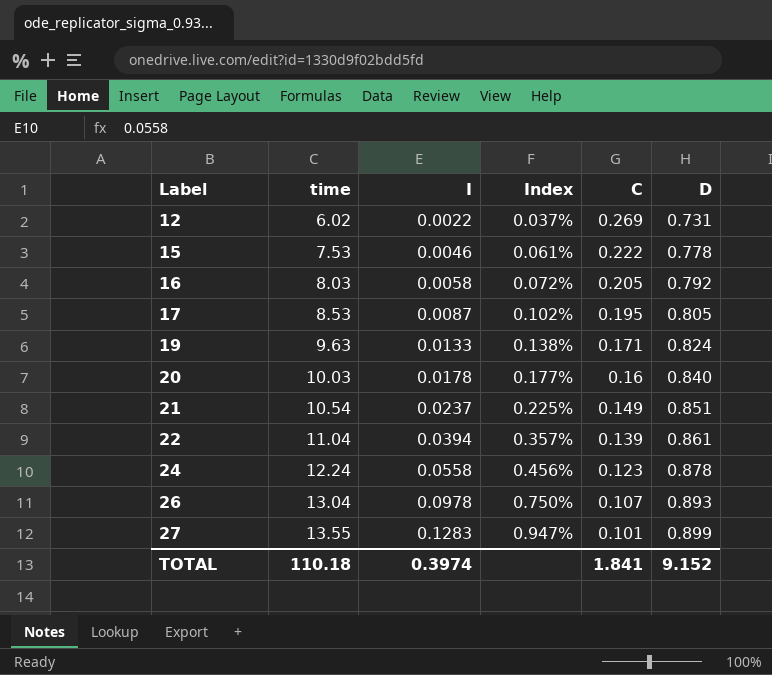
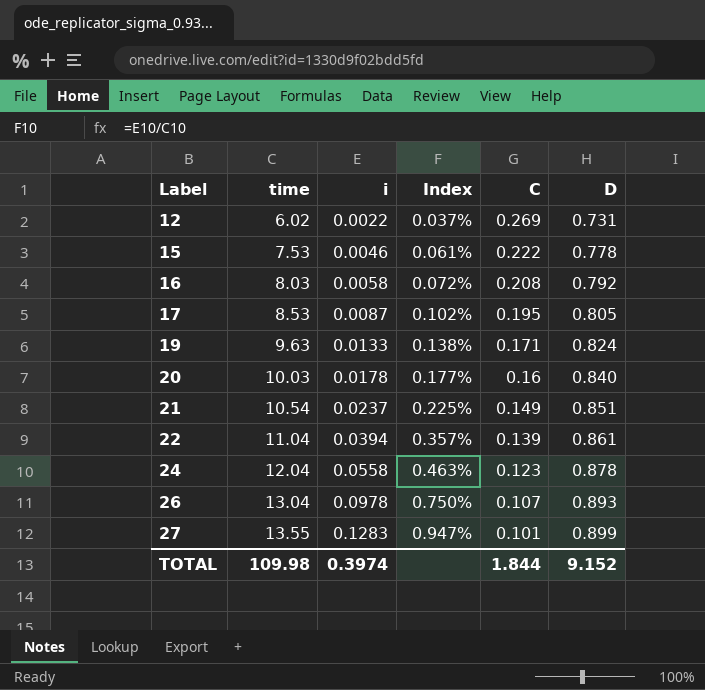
column name: I -> i
16 | C: 0.205 -> 0.208
24 | time: 12.24 -> 12.04
24 | Index: 0.456% -> 0.463%
TOTAL | time: 110.18 -> 109.98
TOTAL | C: 1.841 -> 1.844

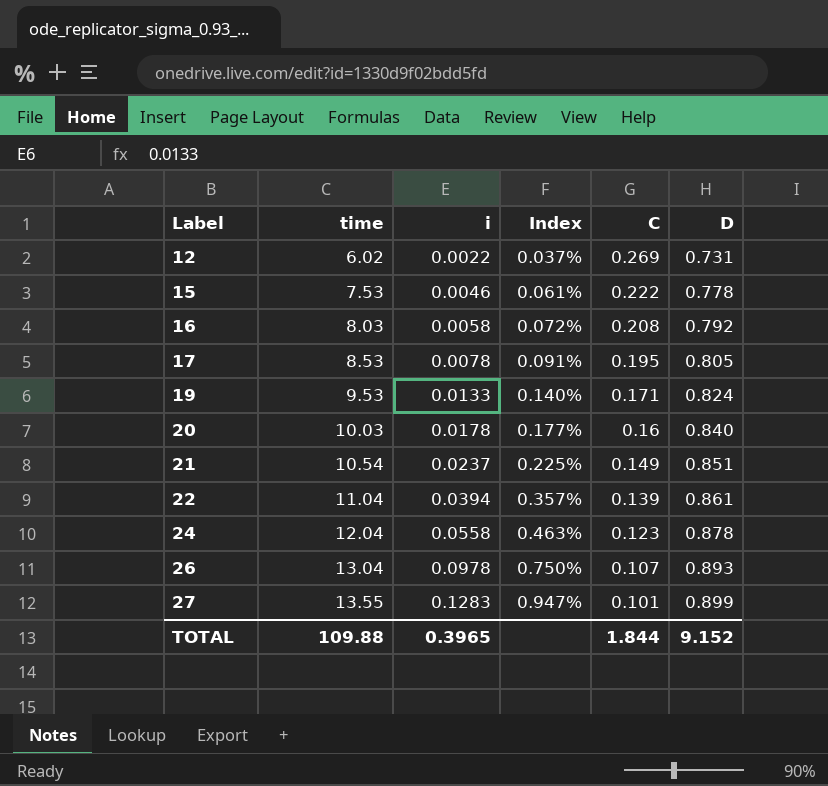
17 | i: 0.0087 -> 0.0078
17 | Index: 0.102% -> 0.091%
19 | time: 9.63 -> 9.53
19 | Index: 0.138% -> 0.140%
TOTAL | time: 109.98 -> 109.88
TOTAL | i: 0.3974 -> 0.3965

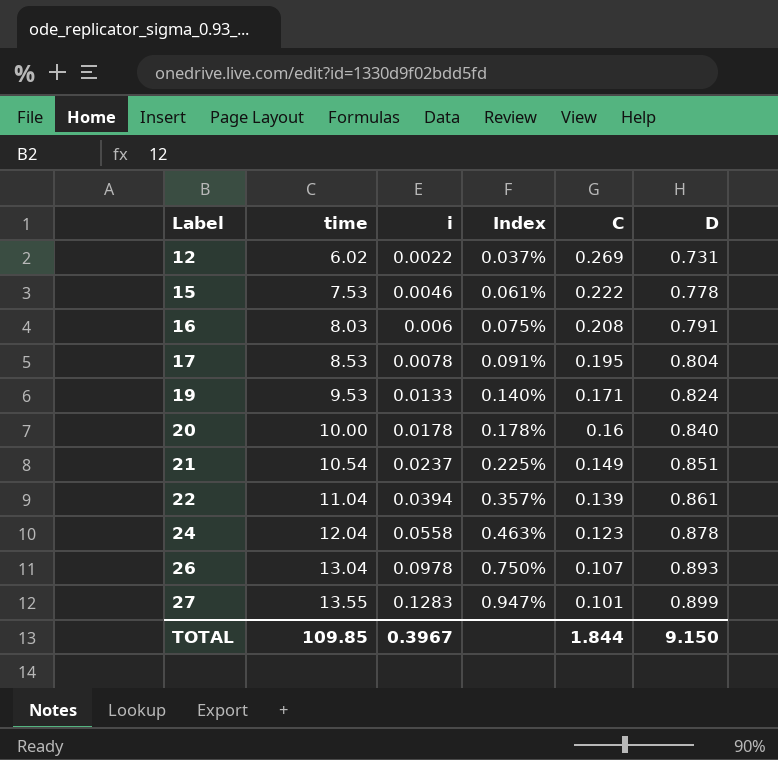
16 | i: 0.0058 -> 0.006
16 | Index: 0.072% -> 0.075%
16 | D: 0.792 -> 0.791
17 | D: 0.805 -> 0.804
20 | time: 10.03 -> 10.00
20 | Index: 0.177% -> 0.178%
TOTAL | time: 109.88 -> 109.85
TOTAL | i: 0.3965 -> 0.3967
TOTAL | D: 9.152 -> 9.150

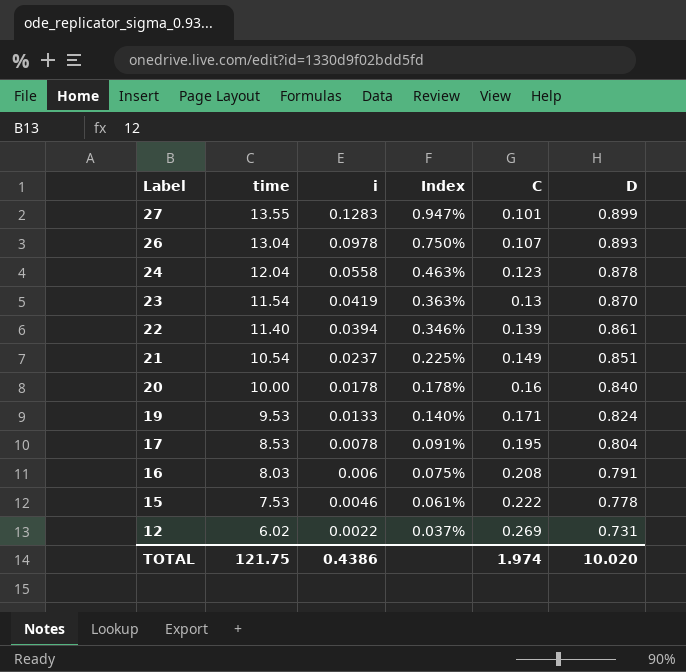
row order: Label ascending -> Label descending
row 23: none -> 11.54 | 0.0419 | 0.363% | 0.13 | 0.870
22 | time: 11.04 -> 11.40
22 | Index: 0.357% -> 0.346%
TOTAL | time: 109.85 -> 121.75
TOTAL | i: 0.3967 -> 0.4386
TOTAL | C: 1.844 -> 1.974
TOTAL | D: 9.150 -> 10.020

